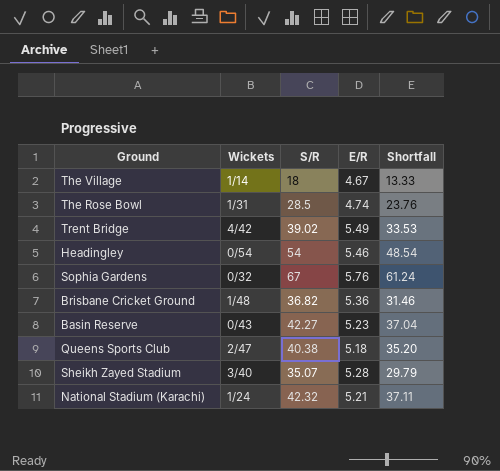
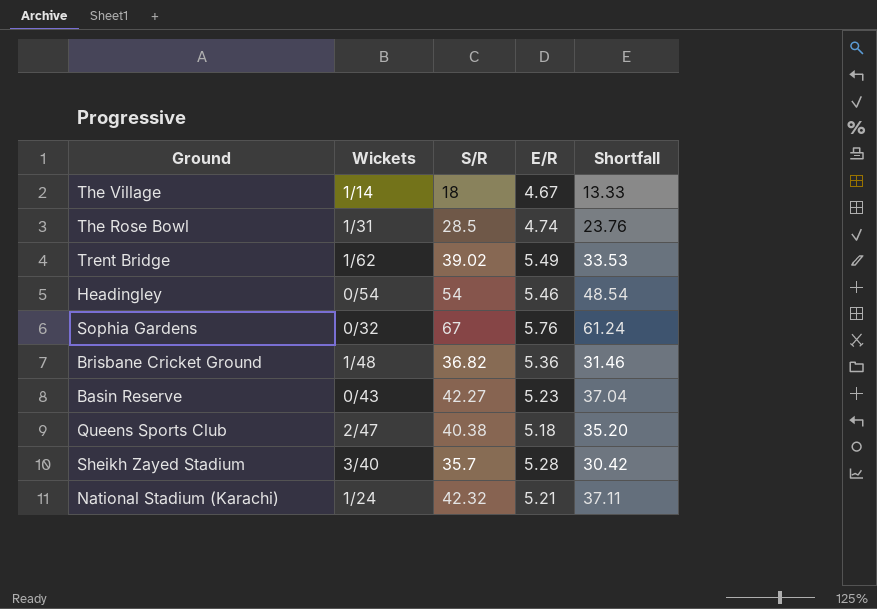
Trent Bridge | Wickets: 4/42 -> 1/62
Sheikh Zayed Stadium | S/R: 35.07 -> 35.7
Sheikh Zayed Stadium | Shortfall: 29.79 -> 30.42

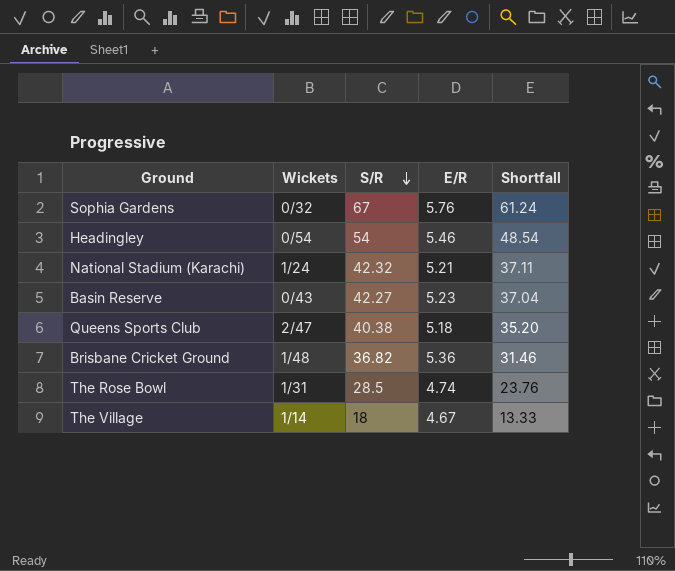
row order: none -> S/R descending
row Trent Bridge: 1/62 | 39.02 | 5.49 | 33.53 -> none
row Sheikh Zayed Stadium: 3/40 | 35.7 | 5.28 | 30.42 -> none

